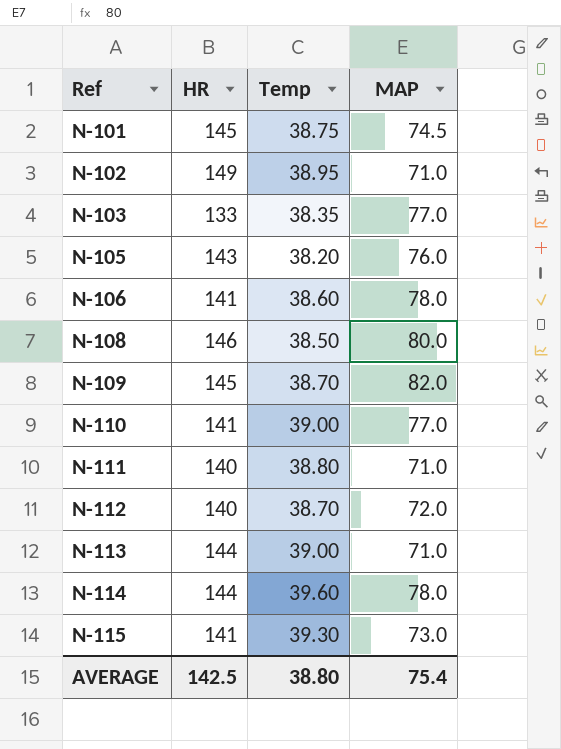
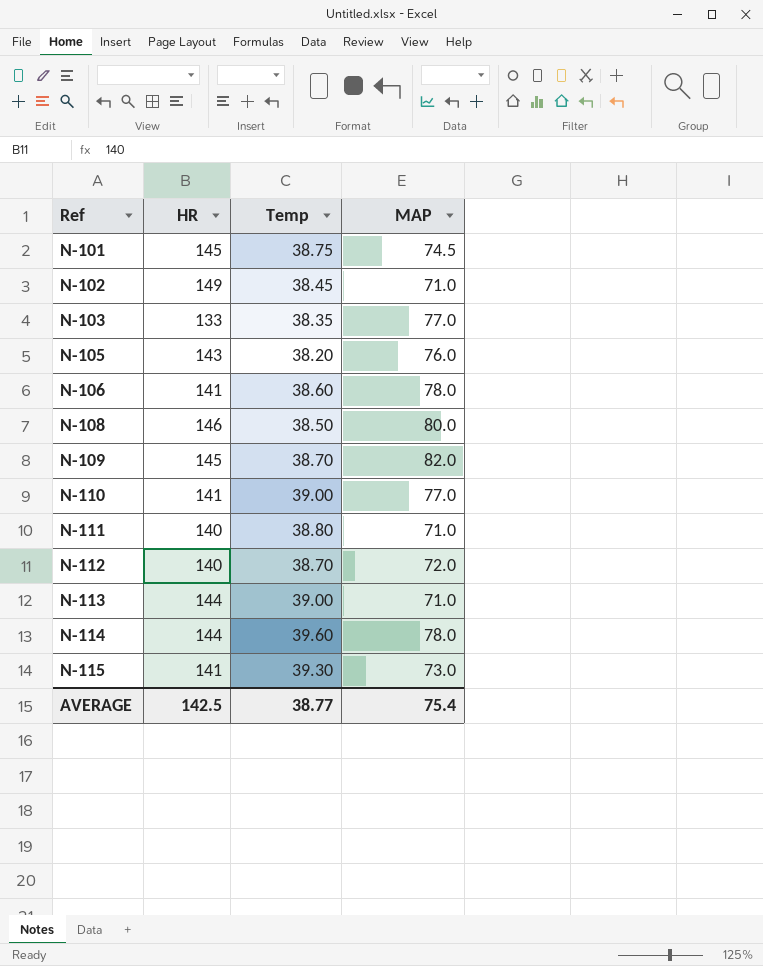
N-102 | Temp: 38.95 -> 38.45
AVERAGE | Temp: 38.80 -> 38.77

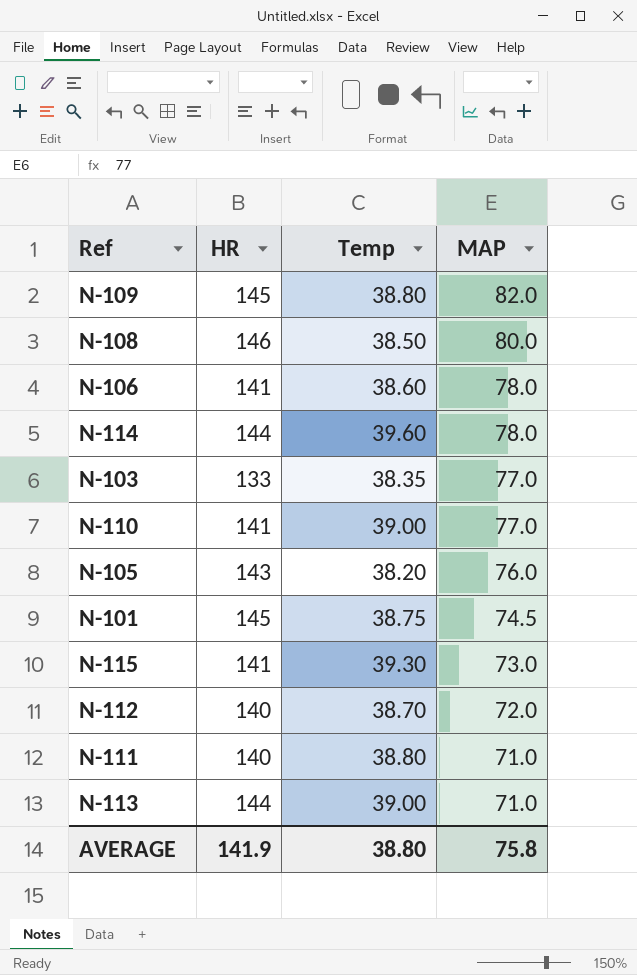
row order: Ref ascending -> MAP descending
row N-102: 149 | 38.45 | 71.0 -> none
N-109 | Temp: 38.70 -> 38.80
AVERAGE | HR: 142.5 -> 141.9
AVERAGE | Temp: 38.77 -> 38.80
AVERAGE | MAP: 75.4 -> 75.8

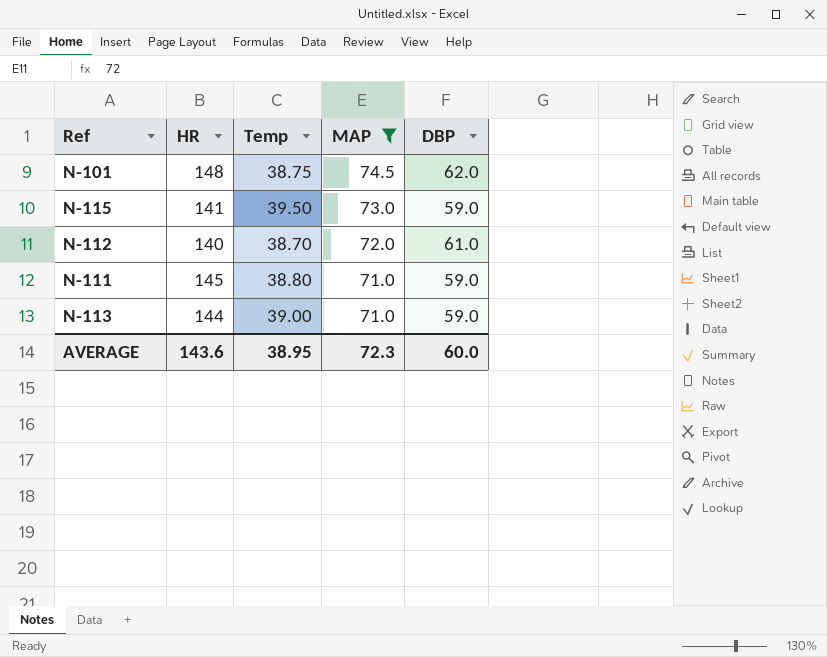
filter: none -> MAP <= 74.5
column DBP | position: none -> 5
N-101 | HR: 145 -> 148
N-115 | Temp: 39.30 -> 39.50
N-111 | HR: 140 -> 145
AVERAGE | HR: 141.9 -> 143.6
AVERAGE | Temp: 38.80 -> 38.95
AVERAGE | MAP: 75.8 -> 72.3

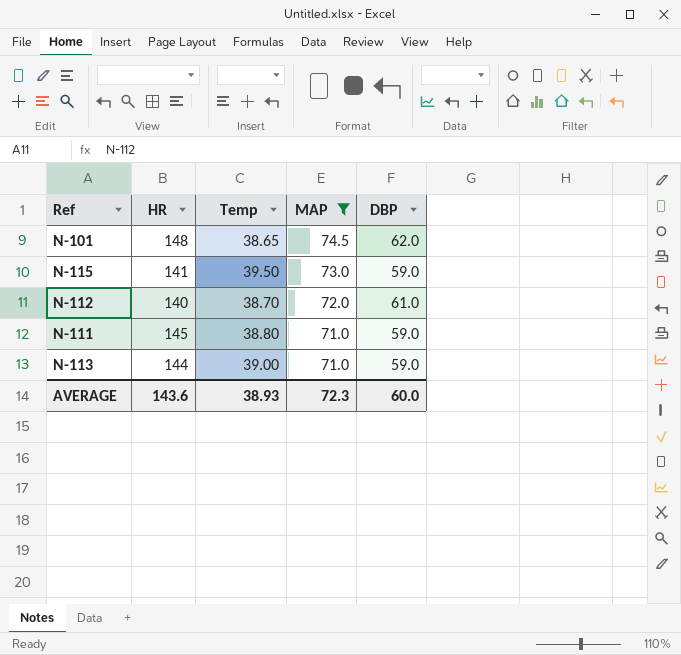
N-101 | Temp: 38.75 -> 38.65
AVERAGE | Temp: 38.95 -> 38.93

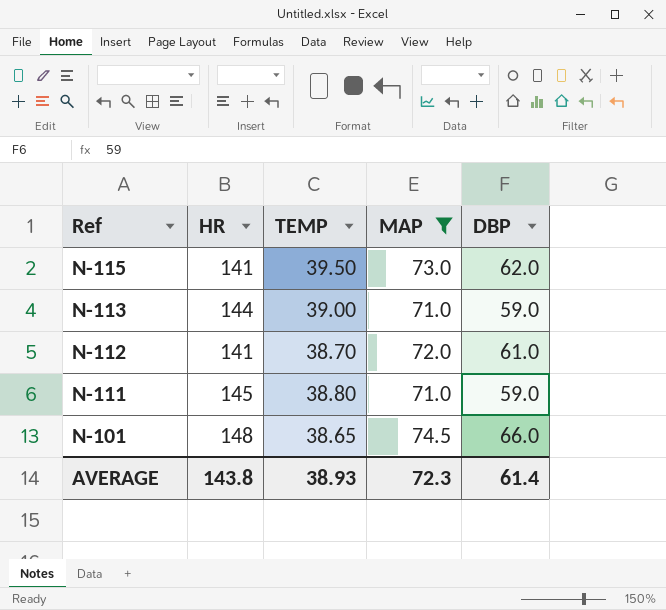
row order: MAP descending -> Ref descending
column name: Temp -> TEMP
N-115 | DBP: 59.0 -> 62.0
N-112 | HR: 140 -> 141
N-101 | DBP: 62.0 -> 66.0
AVERAGE | HR: 143.6 -> 143.8
AVERAGE | DBP: 60.0 -> 61.4

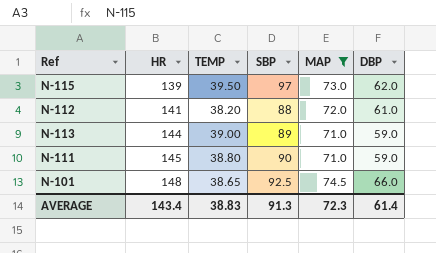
row order: Ref descending -> HR ascending
column SBP | position: none -> 4
N-115 | HR: 141 -> 139
N-112 | TEMP: 38.70 -> 38.20
AVERAGE | HR: 143.8 -> 143.4
AVERAGE | TEMP: 38.93 -> 38.83

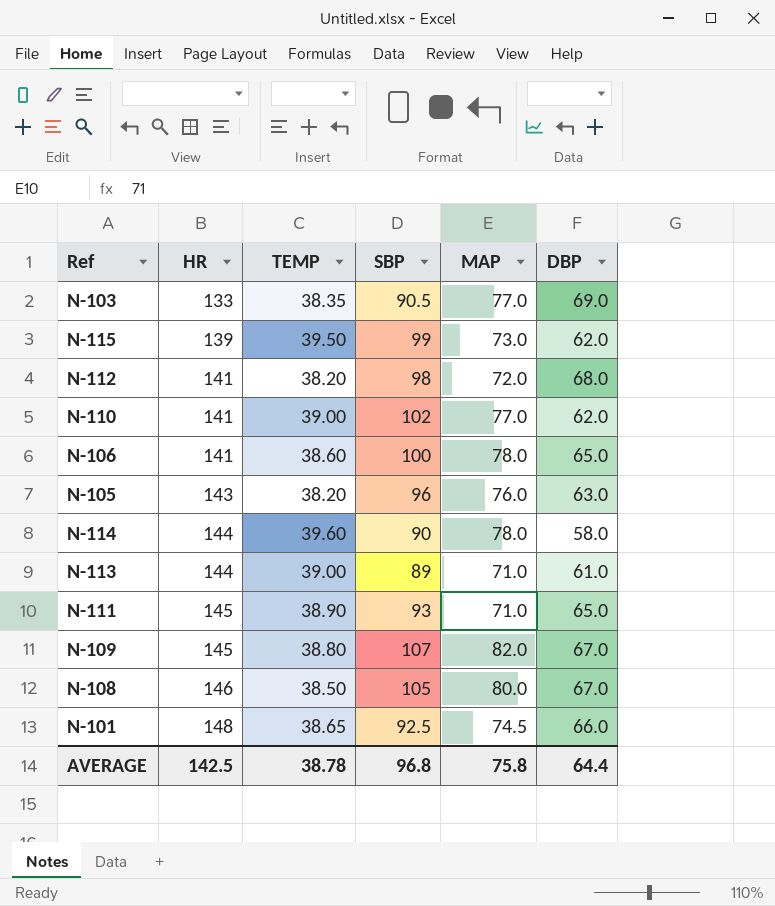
filter: MAP <= 74.5 -> none
N-115 | SBP: 97 -> 99
N-112 | SBP: 88 -> 98
N-112 | DBP: 61.0 -> 68.0
N-113 | DBP: 59.0 -> 61.0
N-111 | TEMP: 38.80 -> 38.90
N-111 | SBP: 90 -> 93
N-111 | DBP: 59.0 -> 65.0
AVERAGE | HR: 143.4 -> 142.5
AVERAGE | TEMP: 38.83 -> 38.78
AVERAGE | SBP: 91.3 -> 96.8
AVERAGE | MAP: 72.3 -> 75.8
AVERAGE | DBP: 61.4 -> 64.4

